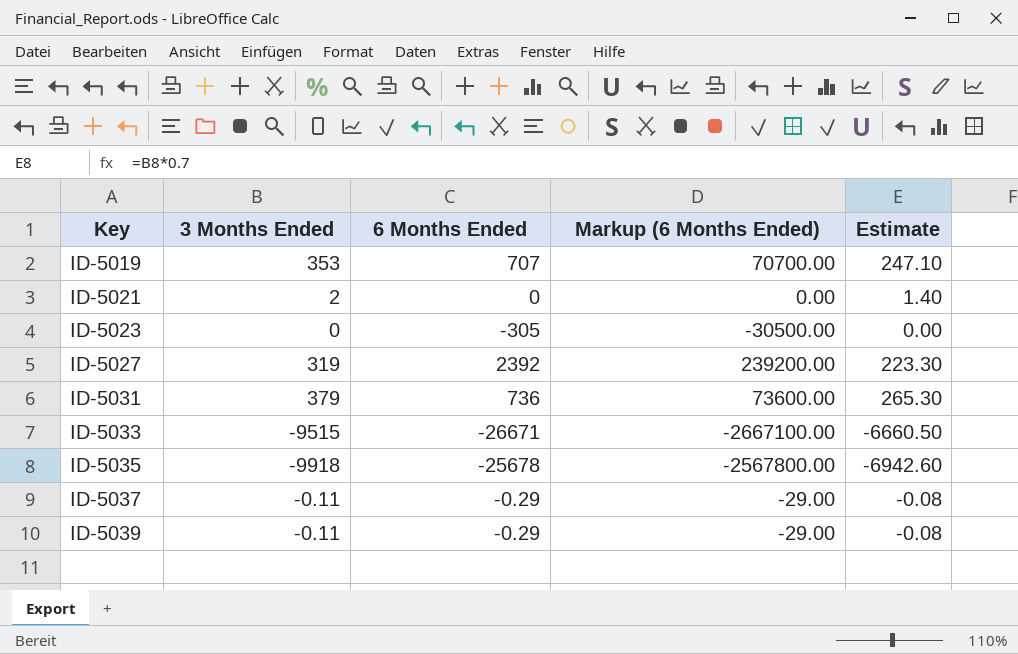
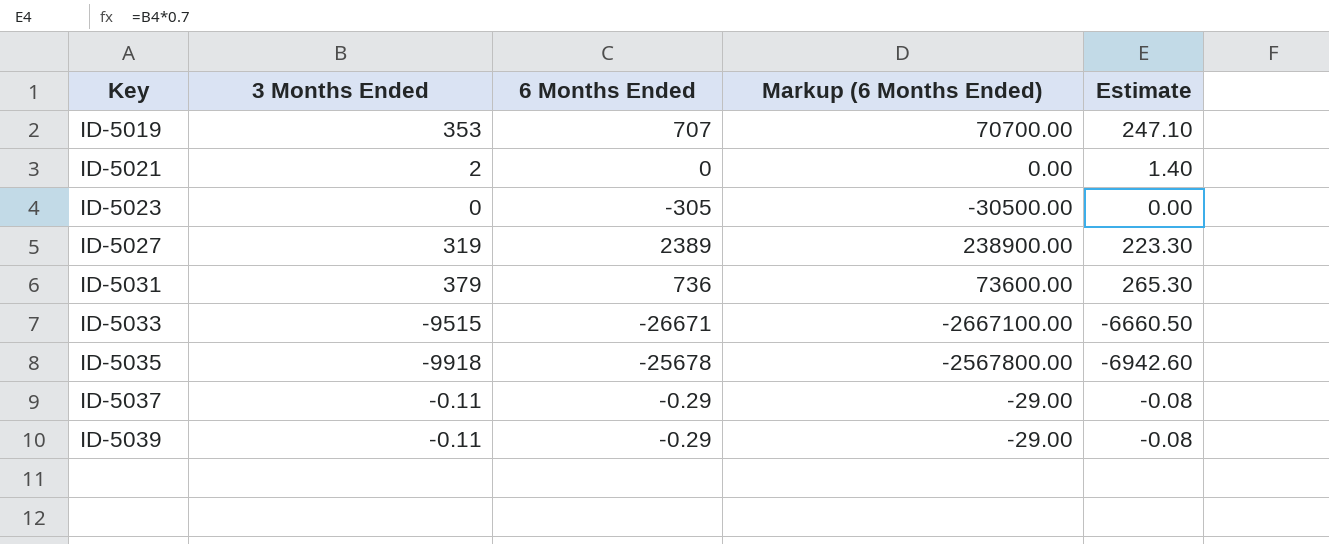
ID-5027 | 6 Months Ended: 2392 -> 2389
ID-5027 | Markup (6 Months Ended): 239200.00 -> 238900.00

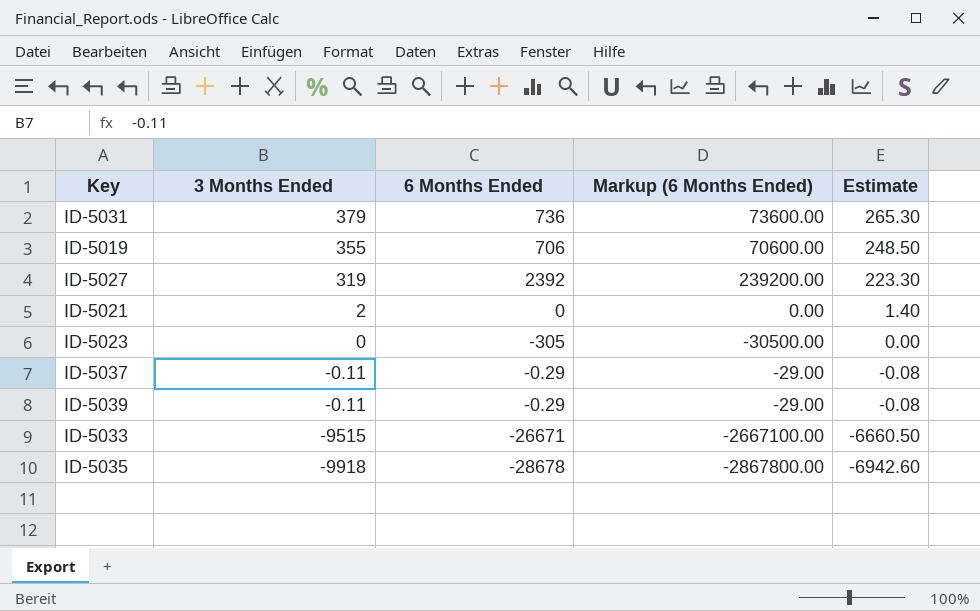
row order: Key ascending -> 3 Months Ended descending
ID-5019 | 3 Months Ended: 353 -> 355
ID-5019 | 6 Months Ended: 707 -> 706
ID-5019 | Markup (6 Months Ended): 70700.00 -> 70600.00
ID-5019 | Estimate: 247.10 -> 248.50
ID-5027 | 6 Months Ended: 2389 -> 2392
ID-5027 | Markup (6 Months Ended): 238900.00 -> 239200.00
ID-5035 | 6 Months Ended: -25678 -> -28678
ID-5035 | Markup (6 Months Ended): -2567800.00 -> -2867800.00

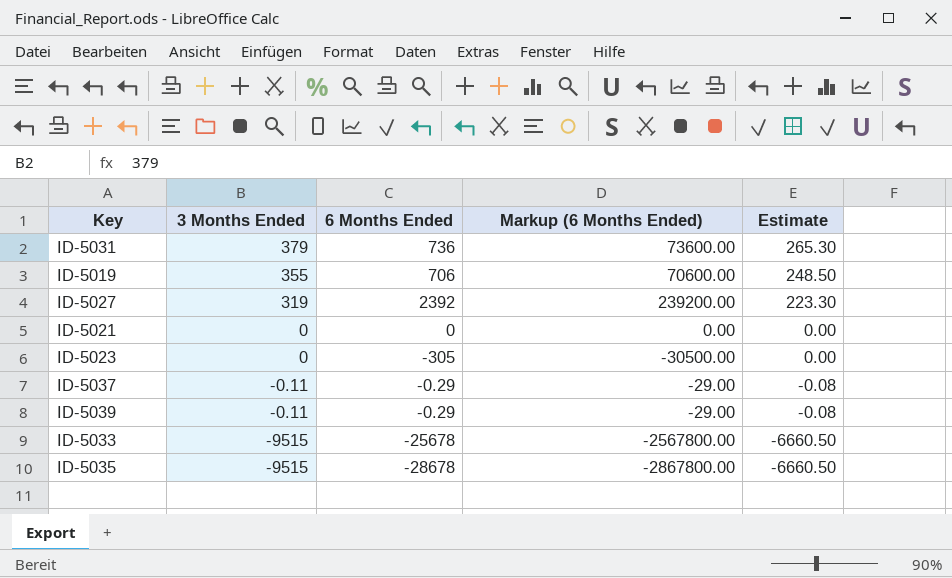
ID-5021 | 3 Months Ended: 2 -> 0
ID-5021 | Estimate: 1.40 -> 0.00
ID-5033 | 6 Months Ended: -26671 -> -25678
ID-5033 | Markup (6 Months Ended): -2667100.00 -> -2567800.00
ID-5035 | 3 Months Ended: -9918 -> -9515
ID-5035 | Estimate: -6942.60 -> -6660.50

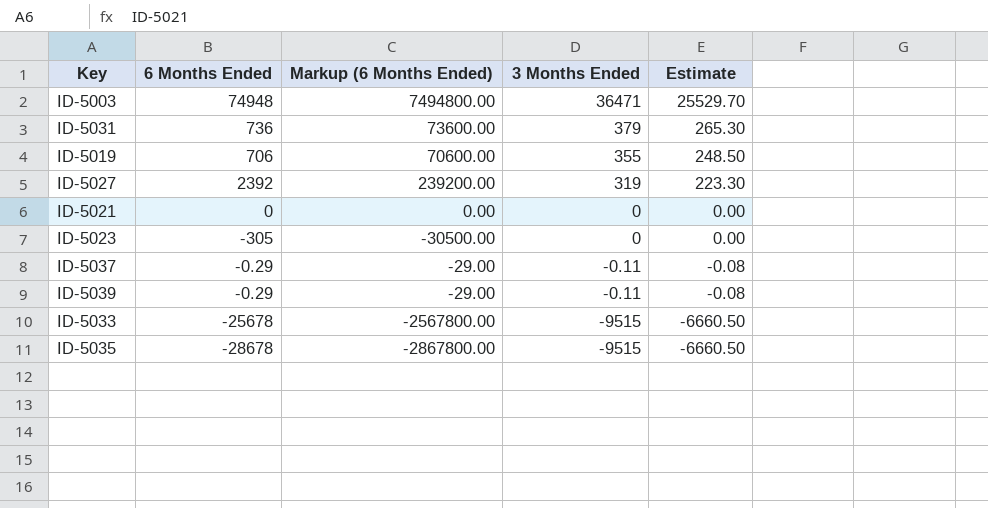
column 3 Months Ended | position: 2 -> 4
row ID-5003: none -> 74948 | 7494800.00 | 36471 | 25529.70

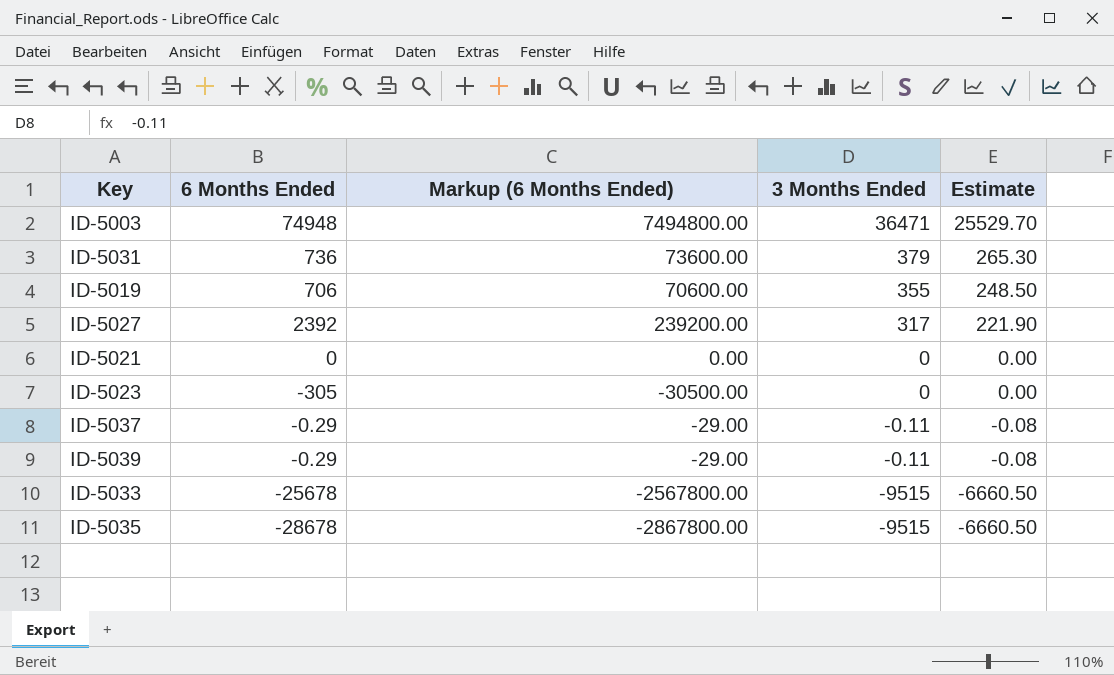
ID-5027 | 3 Months Ended: 319 -> 317
ID-5027 | Estimate: 223.30 -> 221.90

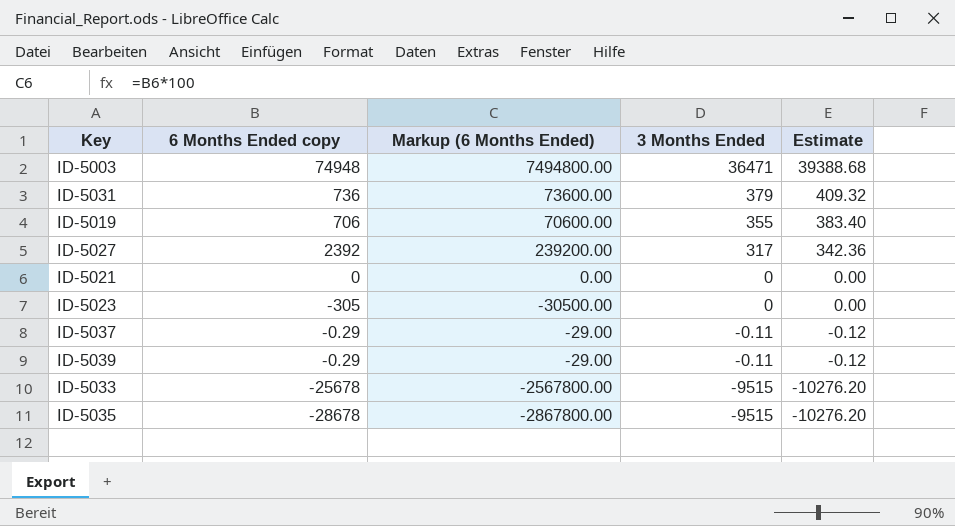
column name: 6 Months Ended -> 6 Months Ended copy
column Estimate | formula: [3 Months Ended] * 0.7 -> [3 Months Ended] * 1.08

